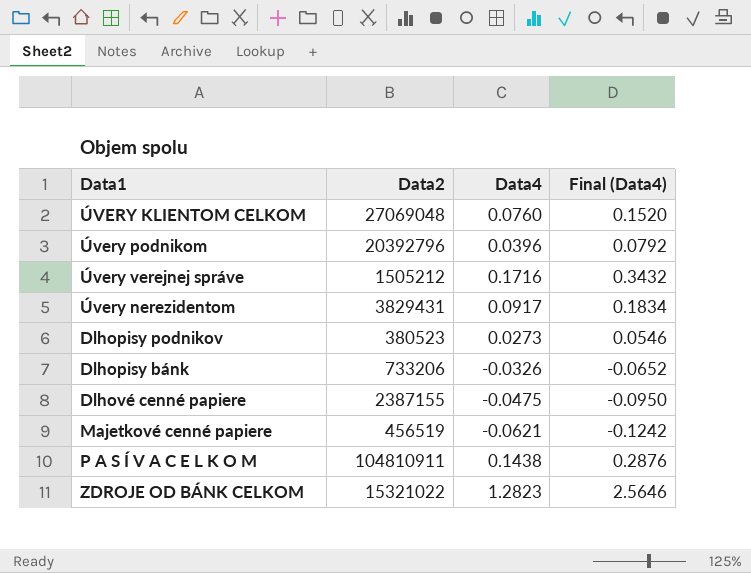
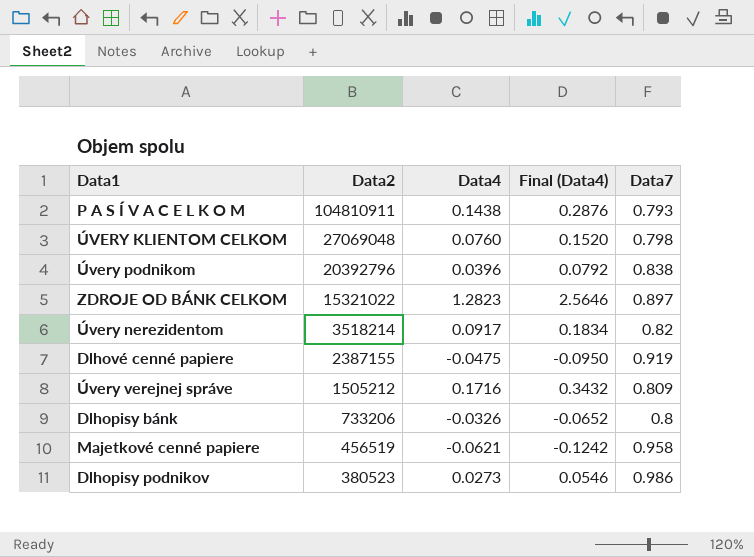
row order: none -> Data2 descending
column Data7 | position: none -> 5
Úvery nerezidentom | Data2: 3829431 -> 3518214

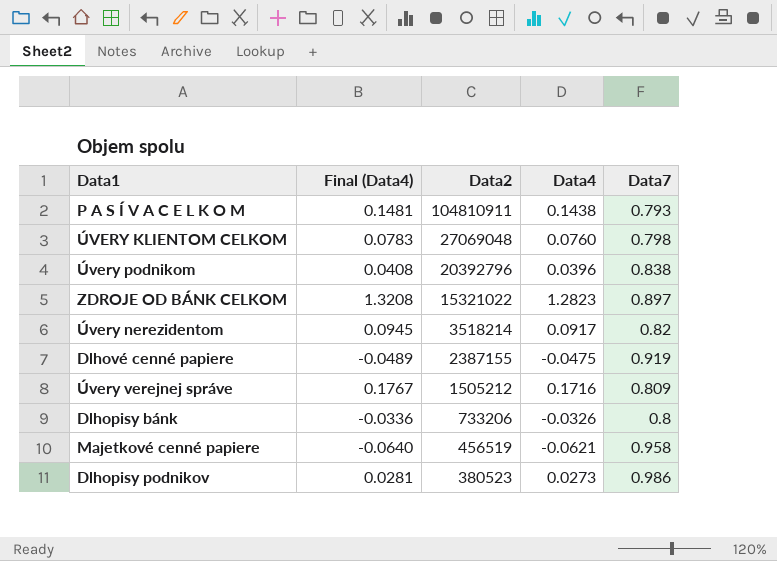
column Final (Data4) | formula: [Data4] * 2 -> [Data4] * 1.03
column Final (Data4) | position: 4 -> 2

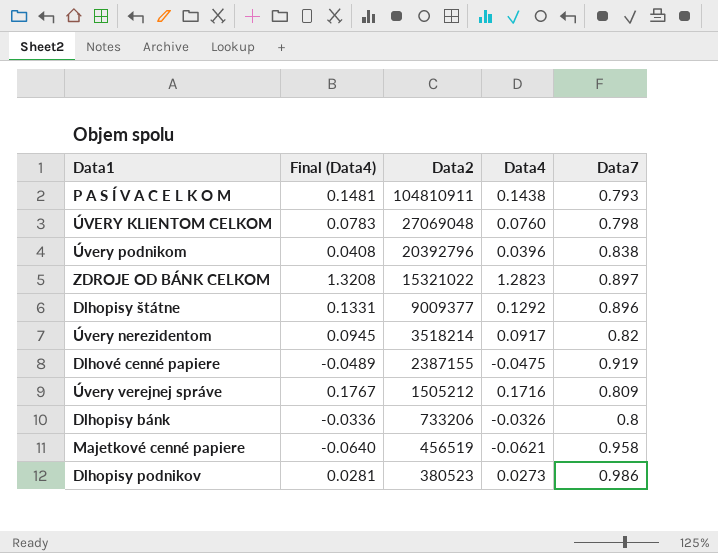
row Dlhopisy štátne: none -> 0.1331 | 9009377 | 0.1292 | 0.896

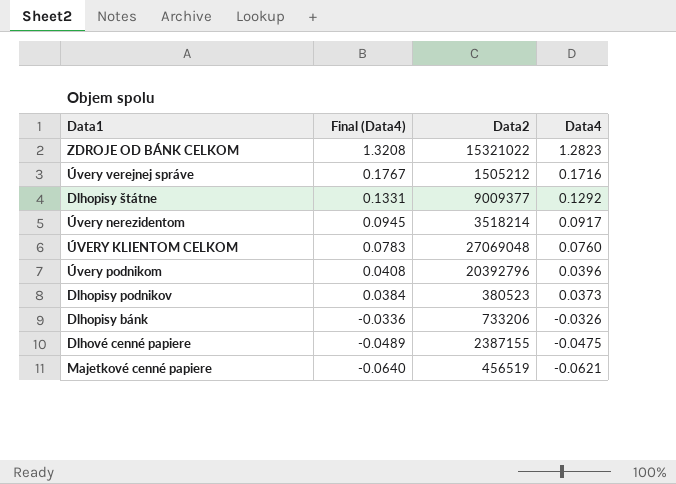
row order: Data2 descending -> Final (Data4) descending
column Data7 | position: 5 -> none
row P A S Í V A C E L K O M: 0.1481 | 104810911 | 0.1438 | 0.793 -> none
Dlhopisy podnikov | Final (Data4): 0.0281 -> 0.0384
Dlhopisy podnikov | Data4: 0.0273 -> 0.0373

